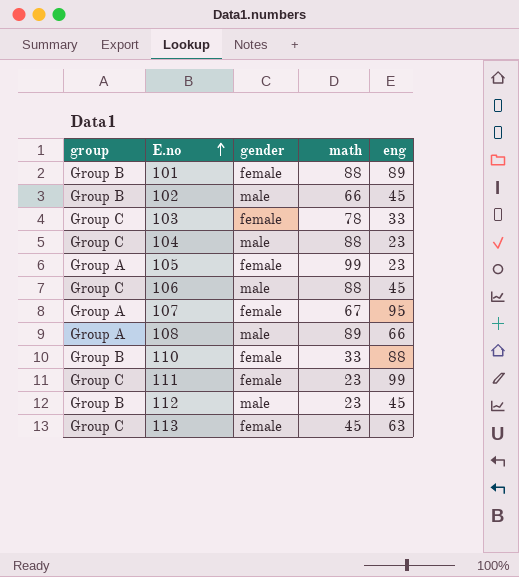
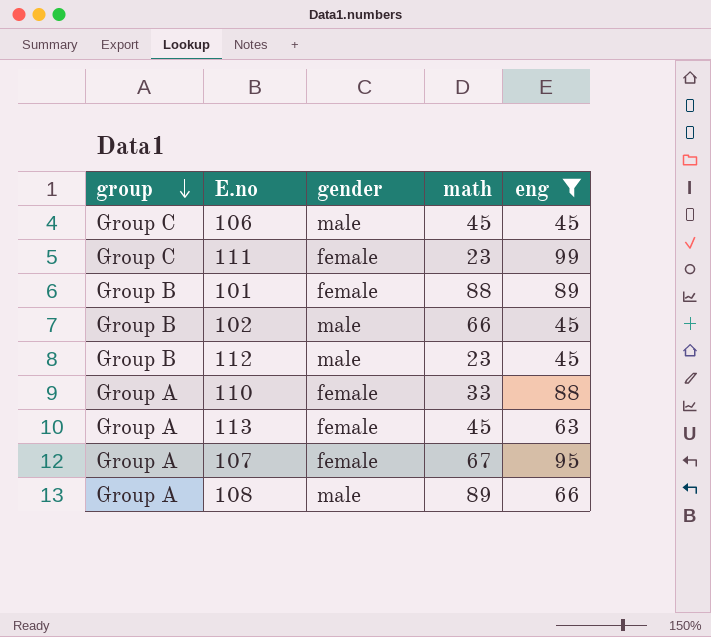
filter: none -> eng >= 45
row order: E.no ascending -> group descending
106 | math: 88 -> 45
110 | group: Group B -> Group A
113 | group: Group C -> Group A

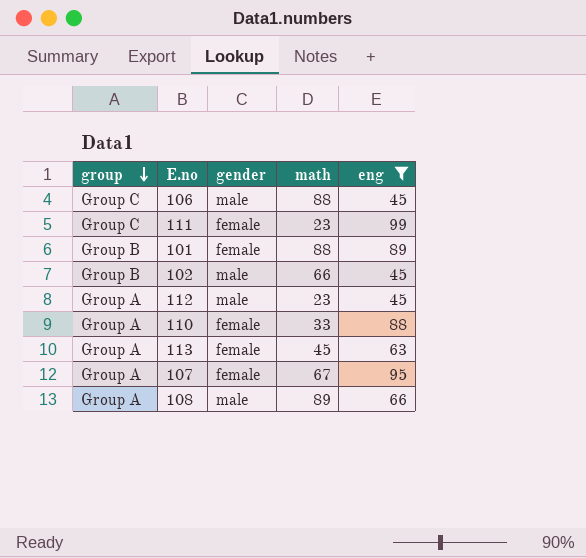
106 | math: 45 -> 88
112 | group: Group B -> Group A

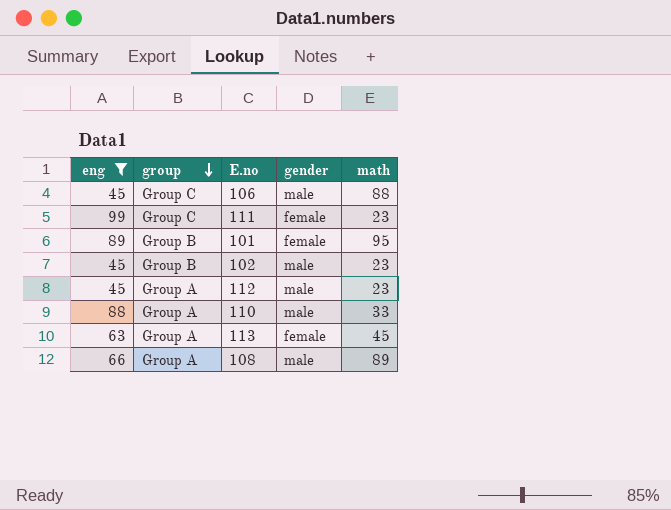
column eng | position: 5 -> 1
row 107: Group A | female | 67 | 95 -> none
101 | math: 88 -> 95
102 | math: 66 -> 23
110 | gender: female -> male

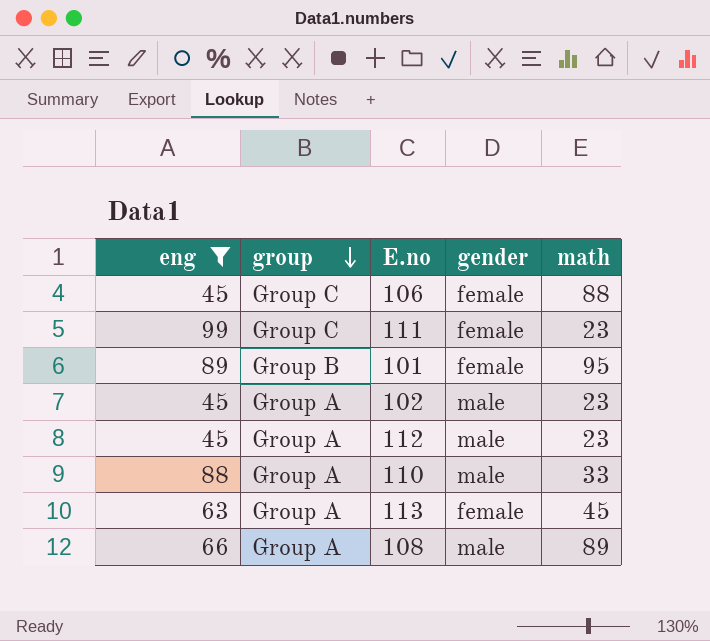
106 | gender: male -> female
102 | group: Group B -> Group A

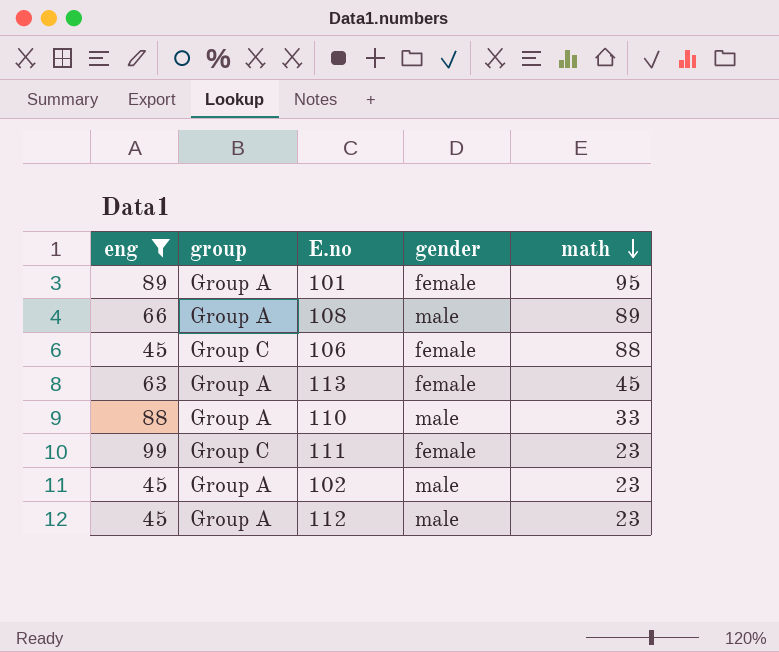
row order: group descending -> math descending
101 | group: Group B -> Group A

